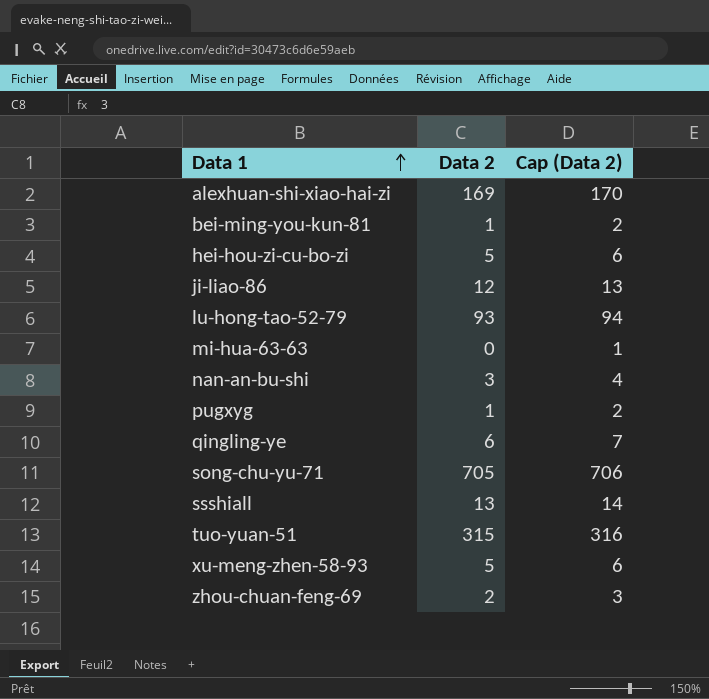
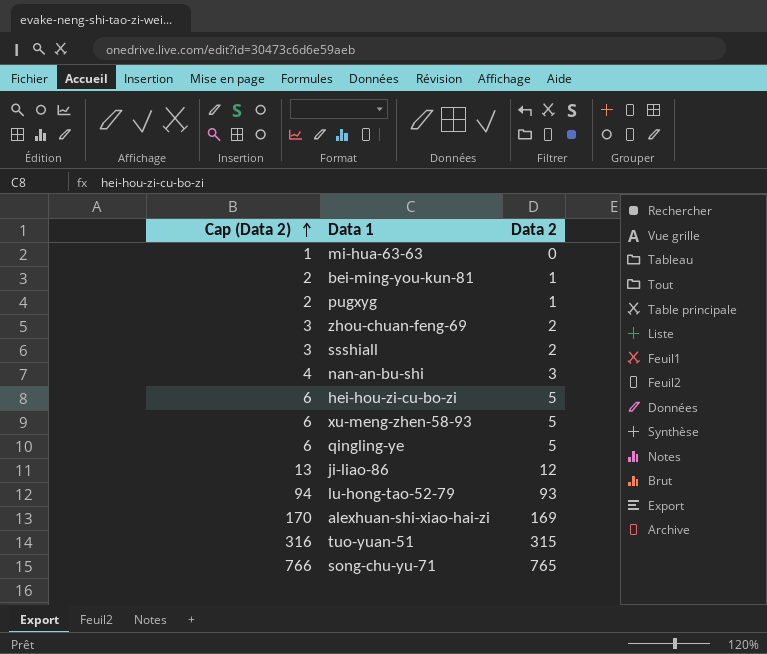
row order: Data 1 ascending -> Cap (Data 2) ascending
column Cap (Data 2) | position: 3 -> 1
ssshiall | Cap (Data 2): 14 -> 3
ssshiall | Data 2: 13 -> 2
qingling-ye | Cap (Data 2): 7 -> 6
qingling-ye | Data 2: 6 -> 5
song-chu-yu-71 | Cap (Data 2): 706 -> 766
song-chu-yu-71 | Data 2: 705 -> 765

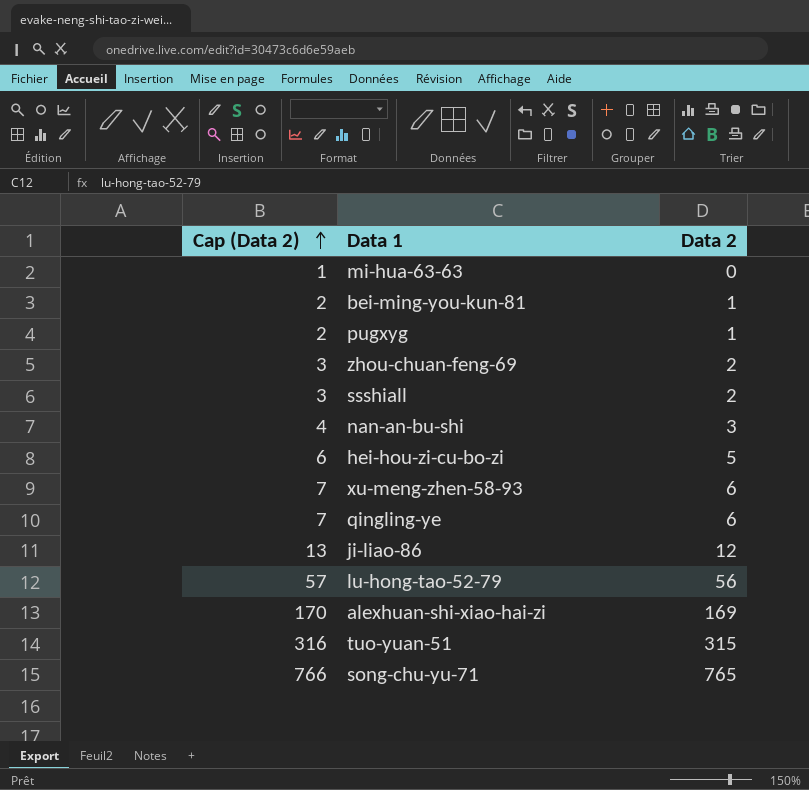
xu-meng-zhen-58-93 | Cap (Data 2): 6 -> 7
xu-meng-zhen-58-93 | Data 2: 5 -> 6
qingling-ye | Cap (Data 2): 6 -> 7
qingling-ye | Data 2: 5 -> 6
lu-hong-tao-52-79 | Cap (Data 2): 94 -> 57
lu-hong-tao-52-79 | Data 2: 93 -> 56

